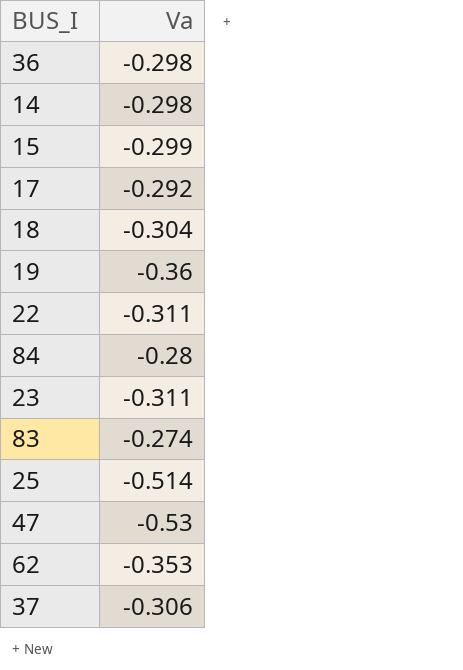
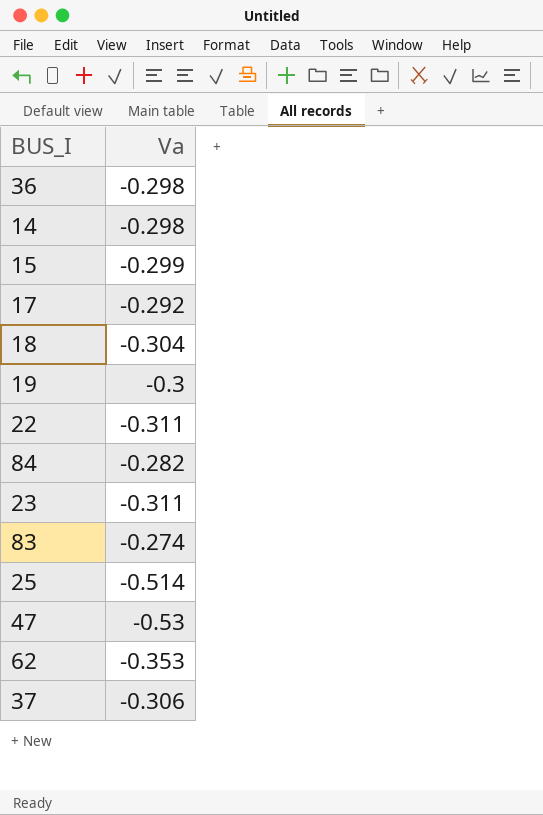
19 | Va: -0.36 -> -0.3
84 | Va: -0.28 -> -0.282

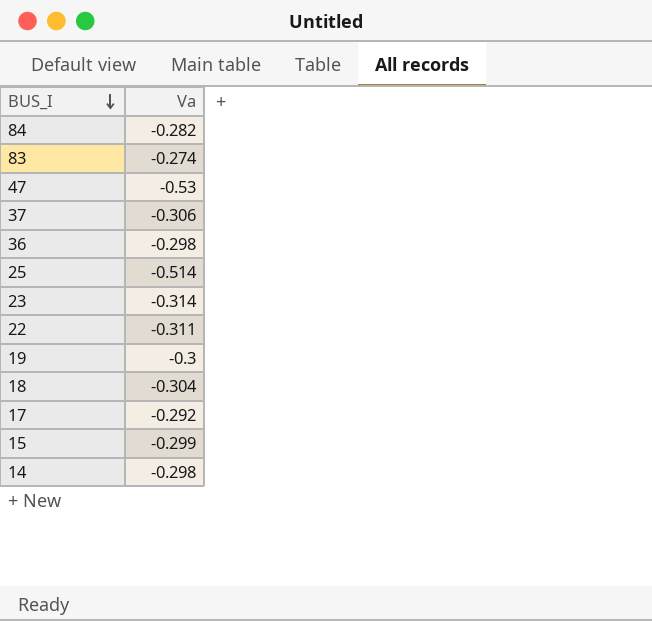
row order: none -> BUS_I descending
row 62: -0.353 -> none
23 | Va: -0.311 -> -0.314

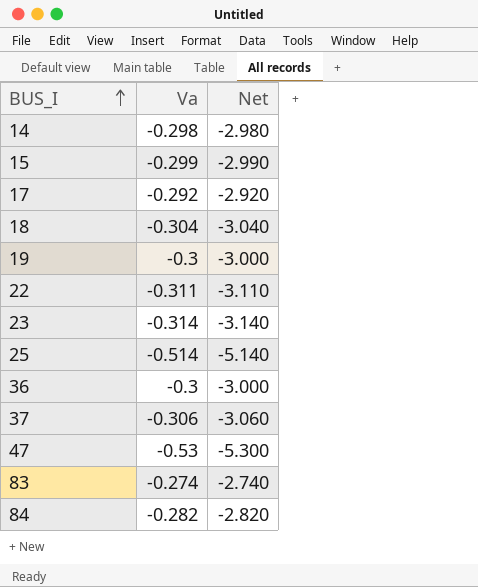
row order: BUS_I descending -> BUS_I ascending
column Net | formula: none -> [Va] * 10
36 | Va: -0.298 -> -0.3

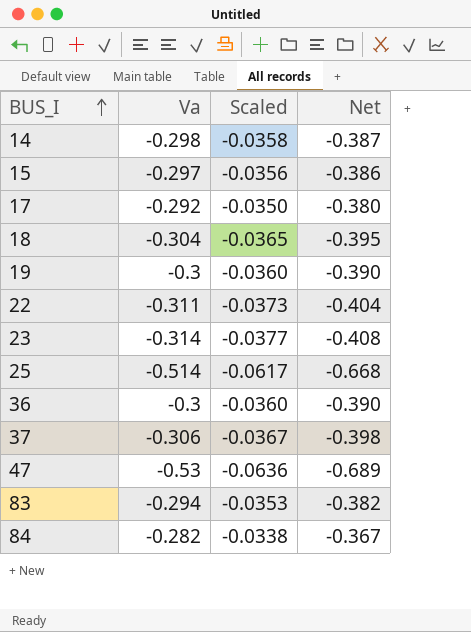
column Scaled | formula: none -> [Va] * 0.12
column Net | formula: [Va] * 10 -> [Va] * 1.3
15 | Va: -0.299 -> -0.297
83 | Va: -0.274 -> -0.294

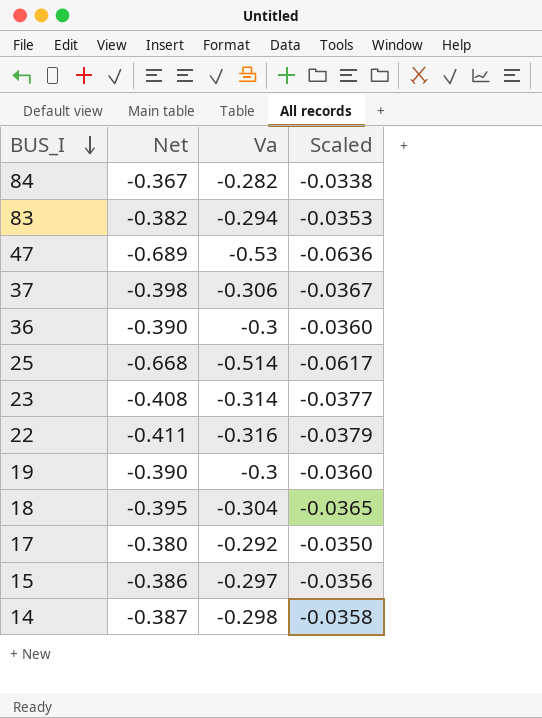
row order: BUS_I ascending -> BUS_I descending
column Net | position: 4 -> 2
22 | Net: -0.404 -> -0.411
22 | Va: -0.311 -> -0.316
22 | Scaled: -0.0373 -> -0.0379

